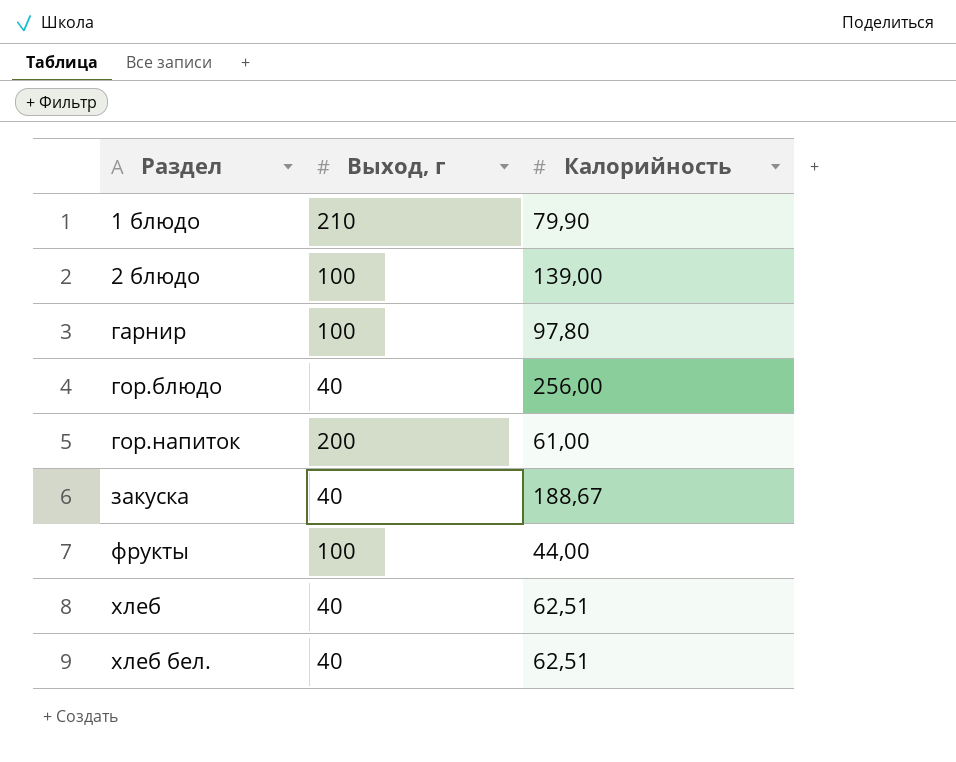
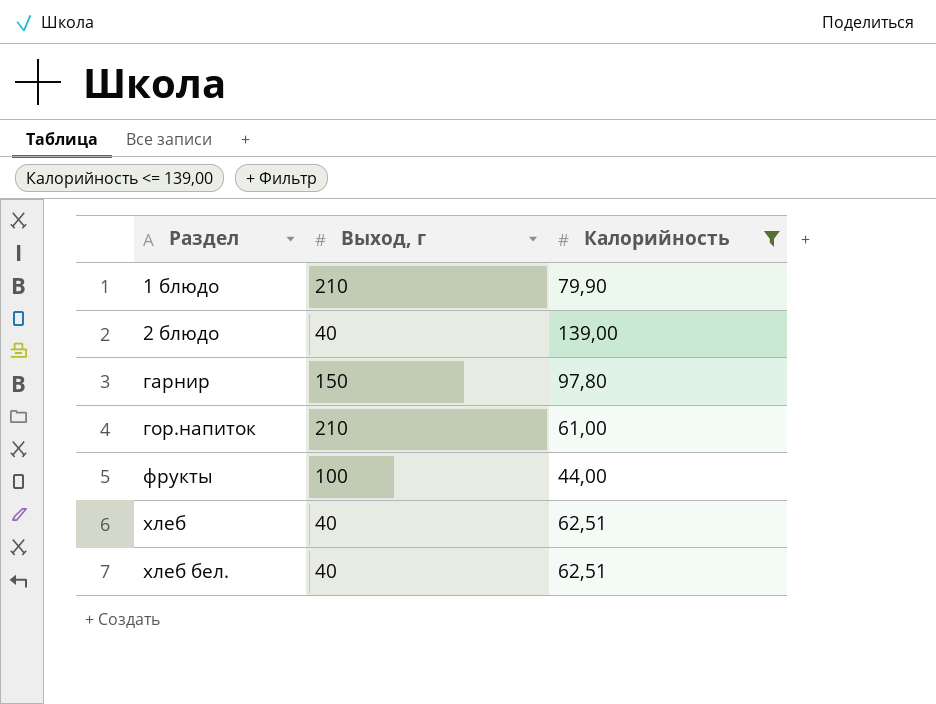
filter: none -> Калорийность <= 139,00
2 блюдо | Выход, г: 100 -> 40
гарнир | Выход, г: 100 -> 150
гор.напиток | Выход, г: 200 -> 210

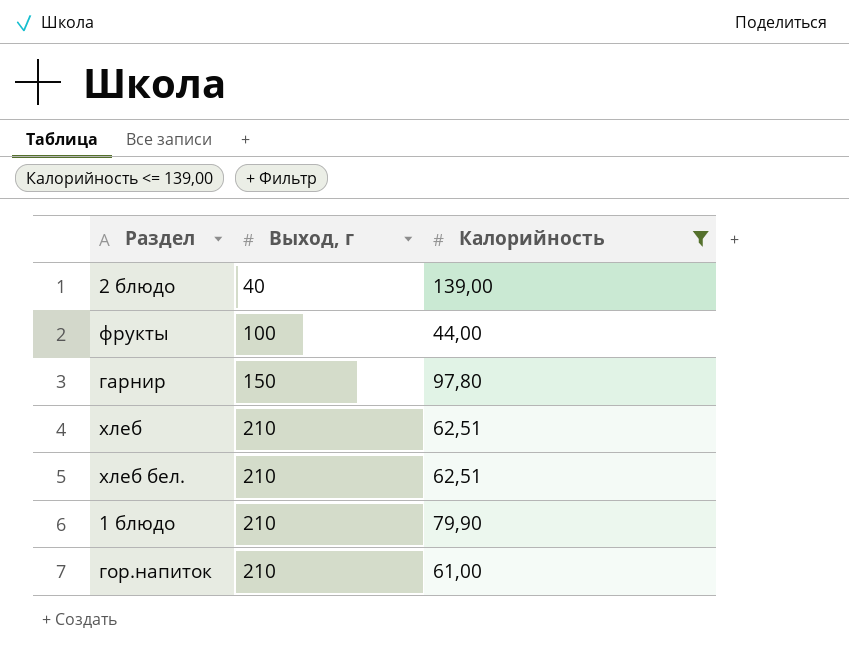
row order: Раздел ascending -> Выход, г ascending
хлеб | Выход, г: 40 -> 210
хлеб бел. | Выход, г: 40 -> 210

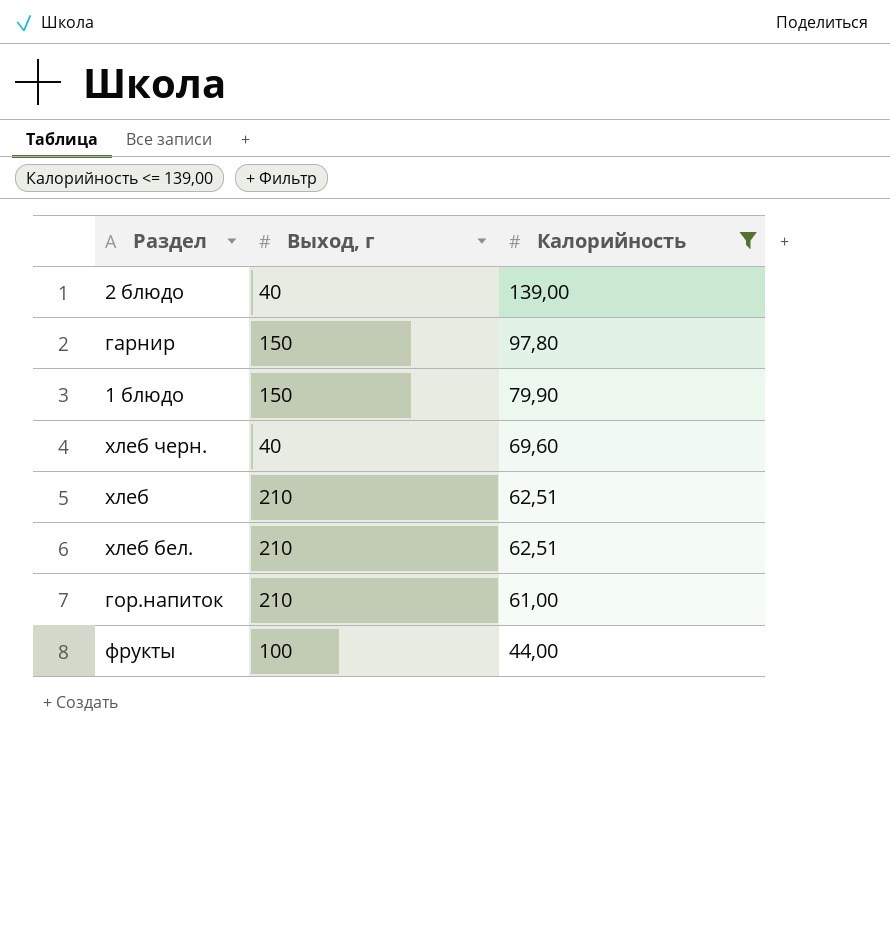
row order: Выход, г ascending -> Калорийность descending
1 блюдо | Выход, г: 210 -> 150
row хлеб черн.: none -> 40 | 69,60

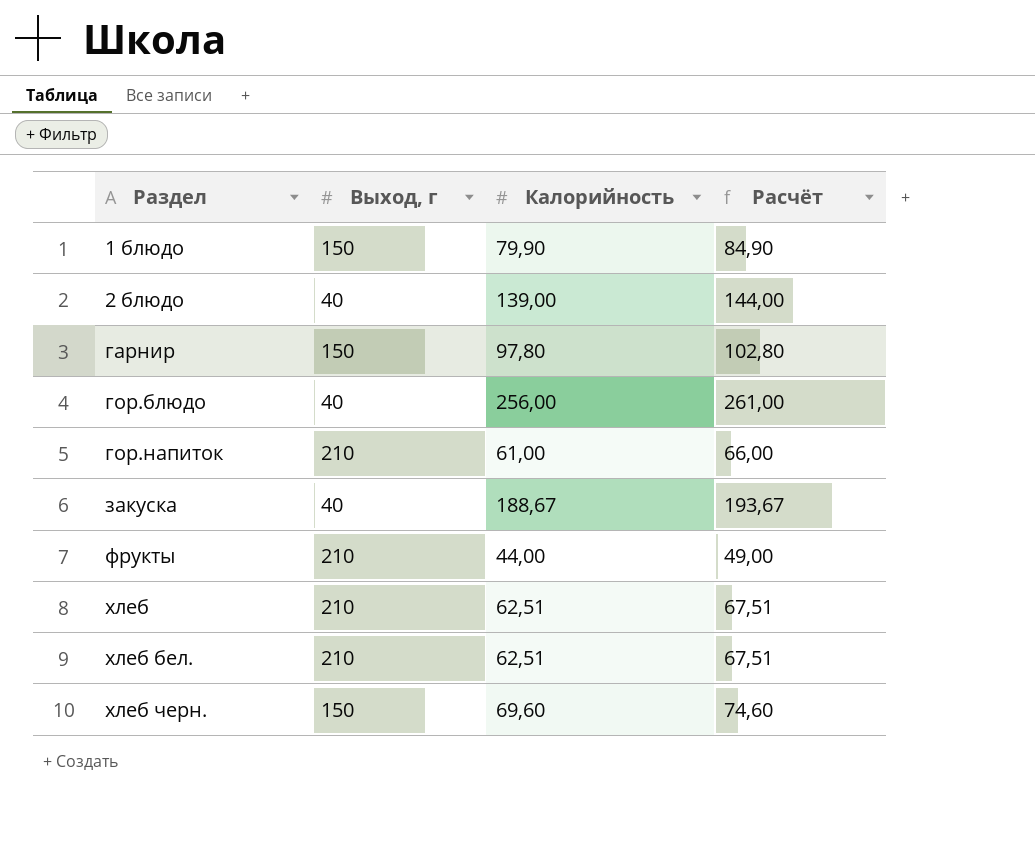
filter: Калорийность <= 139,00 -> none
row order: Калорийность descending -> Раздел ascending
column Расчёт | formula: none -> [Калорийность] + 5
фрукты | Выход, г: 100 -> 210
хлеб черн. | Выход, г: 40 -> 150

